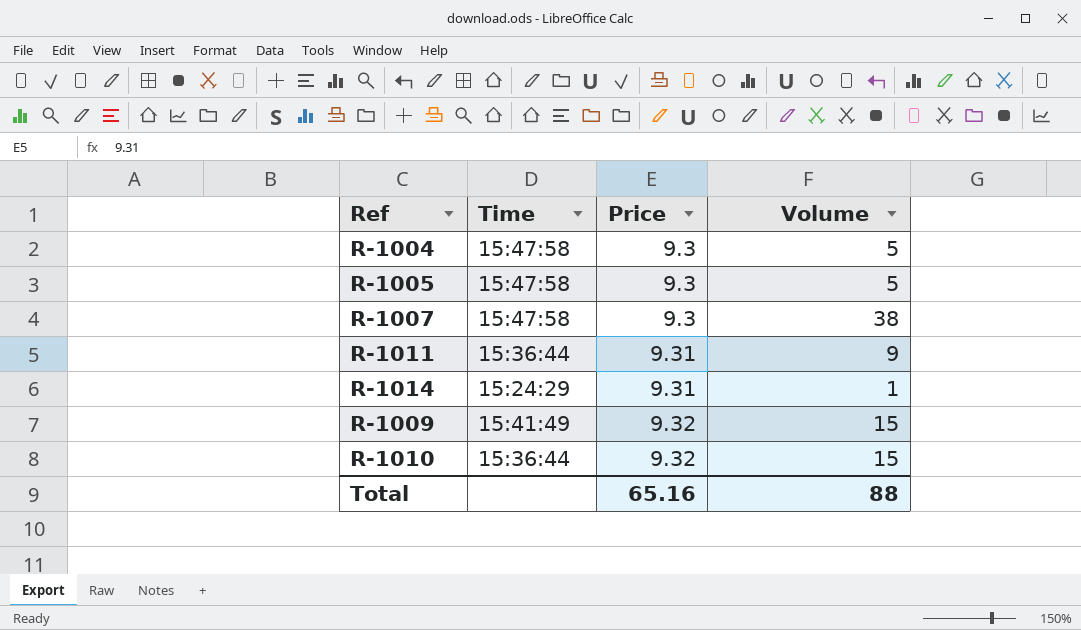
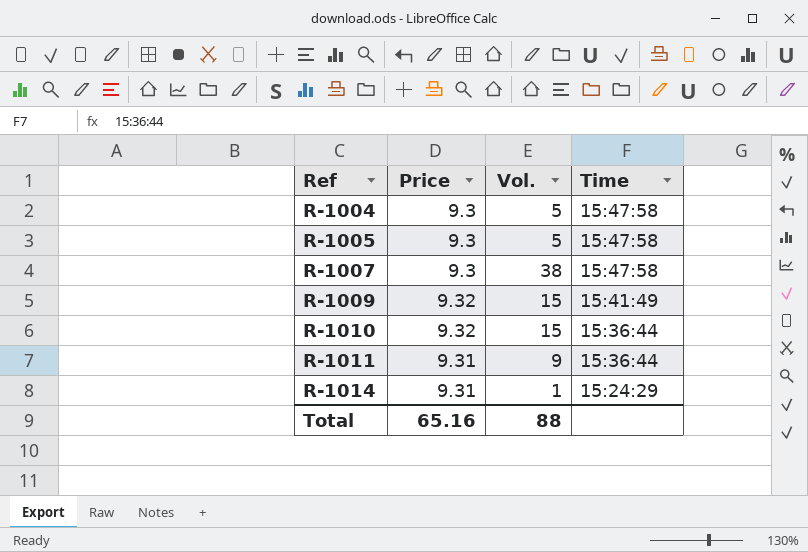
row order: Price ascending -> Ref ascending
column name: Volume -> Vol.
column Time | position: 2 -> 4

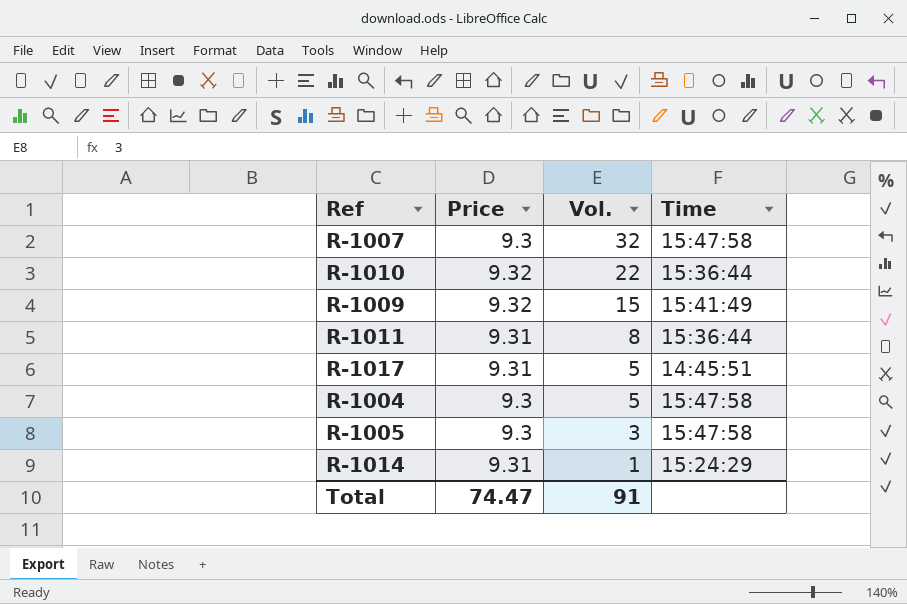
row order: Ref ascending -> Vol. descending
R-1007 | Vol.: 38 -> 32
R-1010 | Vol.: 15 -> 22
R-1011 | Vol.: 9 -> 8
row R-1017: none -> 9.31 | 5 | 14:45:51
R-1005 | Vol.: 5 -> 3
Total | Price: 65.16 -> 74.47
Total | Vol.: 88 -> 91

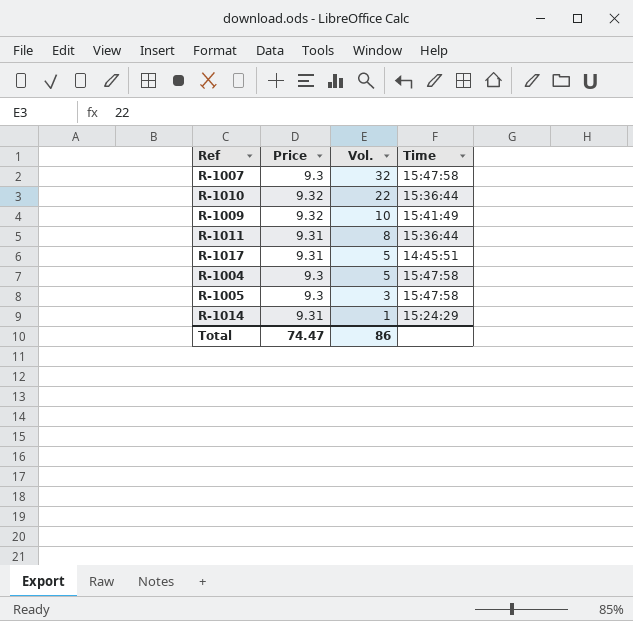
R-1009 | Vol.: 15 -> 10
Total | Vol.: 91 -> 86

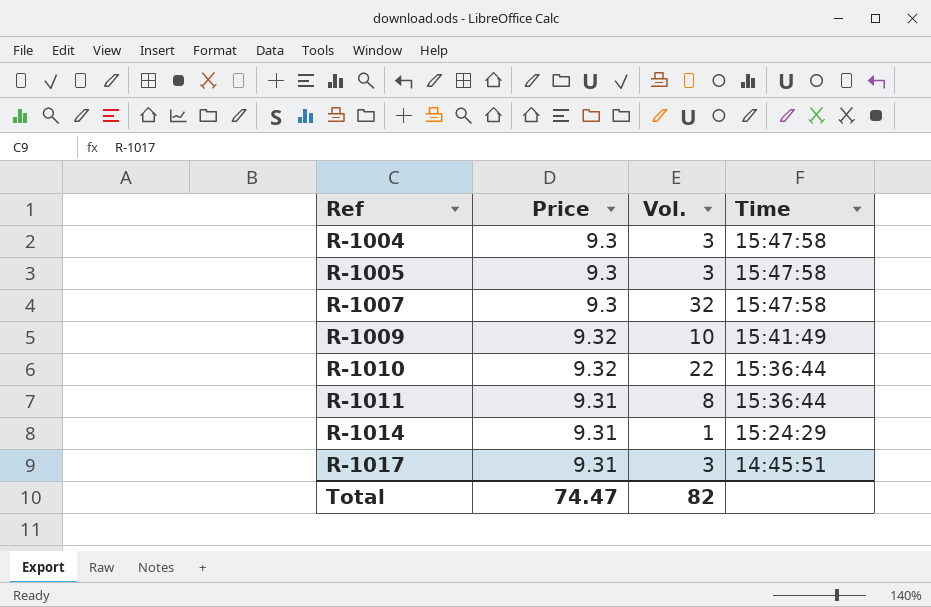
row order: Vol. descending -> Ref ascending
R-1004 | Vol.: 5 -> 3
R-1017 | Vol.: 5 -> 3
Total | Vol.: 86 -> 82

